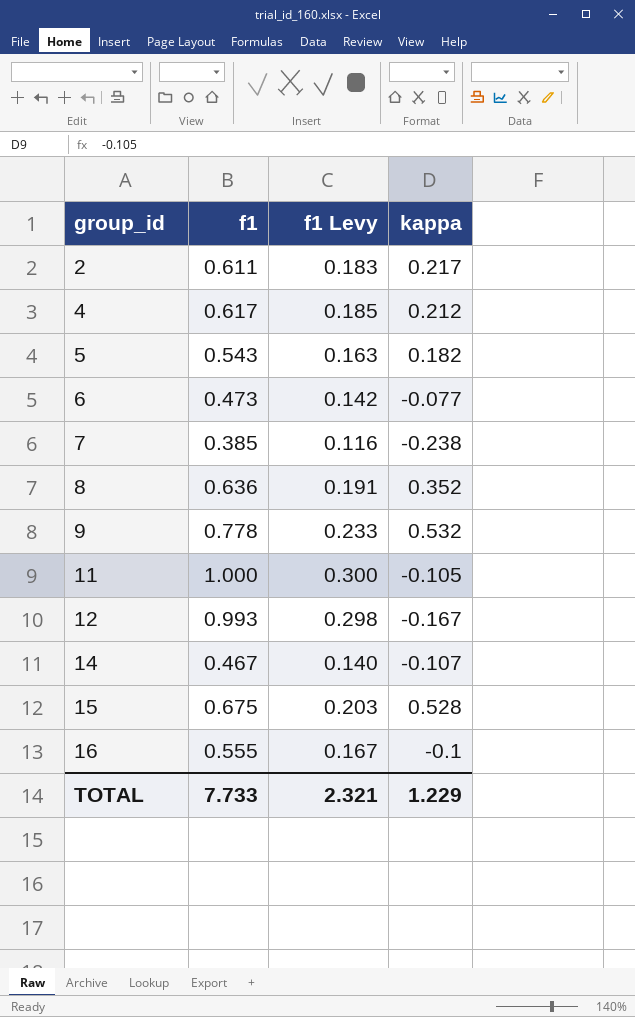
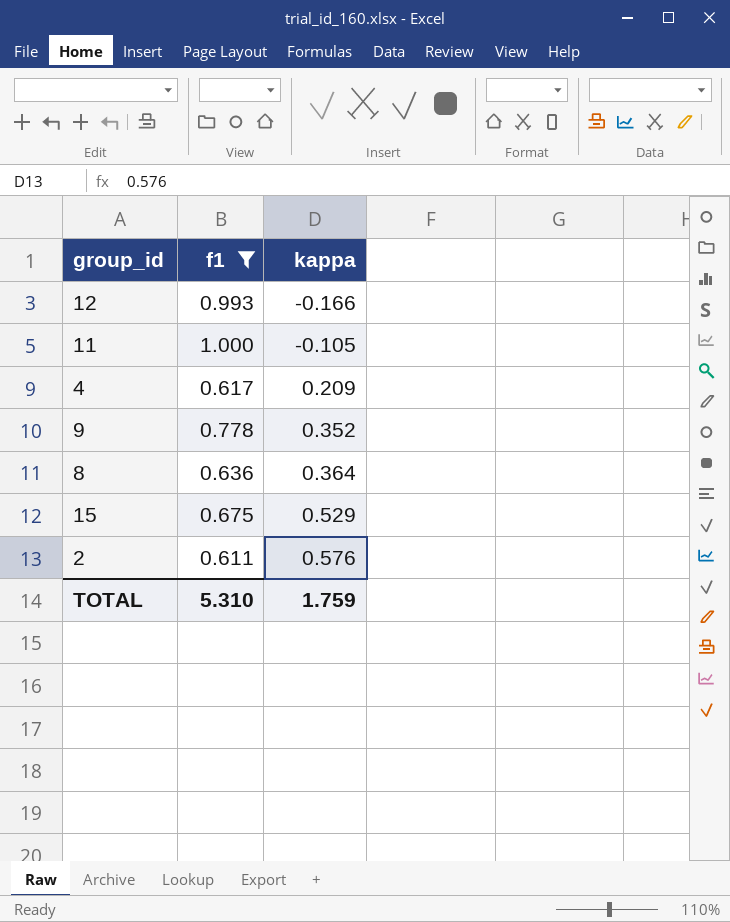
filter: none -> f1 >= 0.611
row order: group_id ascending -> kappa ascending
column f1 Levy | formula: [f1] * 0.3 -> none
12 | kappa: -0.167 -> -0.166
4 | kappa: 0.212 -> 0.209
9 | kappa: 0.532 -> 0.352
8 | kappa: 0.352 -> 0.364
15 | kappa: 0.528 -> 0.529
2 | kappa: 0.217 -> 0.576
TOTAL | f1: 7.733 -> 5.310
TOTAL | kappa: 1.229 -> 1.759

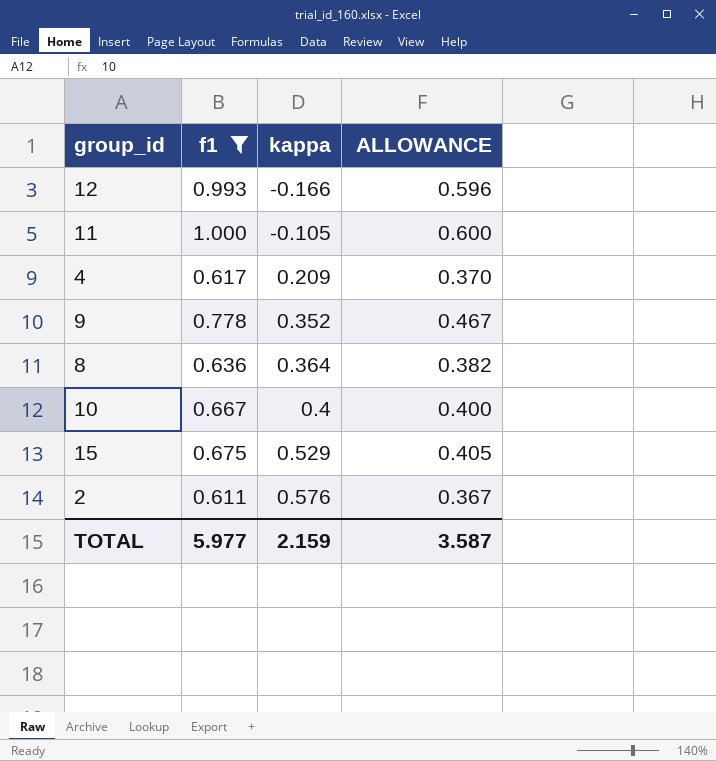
column ALLOWANCE | formula: none -> [f1] * 0.6
row 10: none -> 0.667 | 0.4 | 0.400
TOTAL | f1: 5.310 -> 5.977
TOTAL | kappa: 1.759 -> 2.159

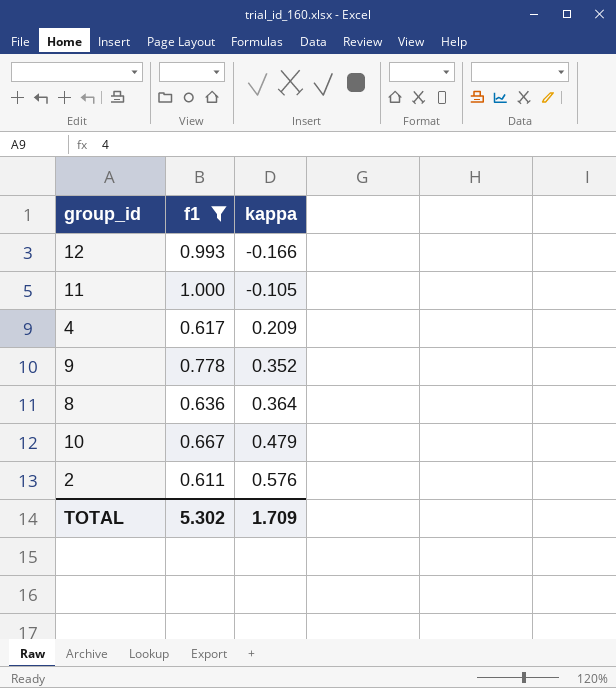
column ALLOWANCE | formula: [f1] * 0.6 -> none
row 15: 0.675 | 0.529 | 0.405 -> none
10 | kappa: 0.4 -> 0.479
TOTAL | f1: 5.977 -> 5.302
TOTAL | kappa: 2.159 -> 1.709

